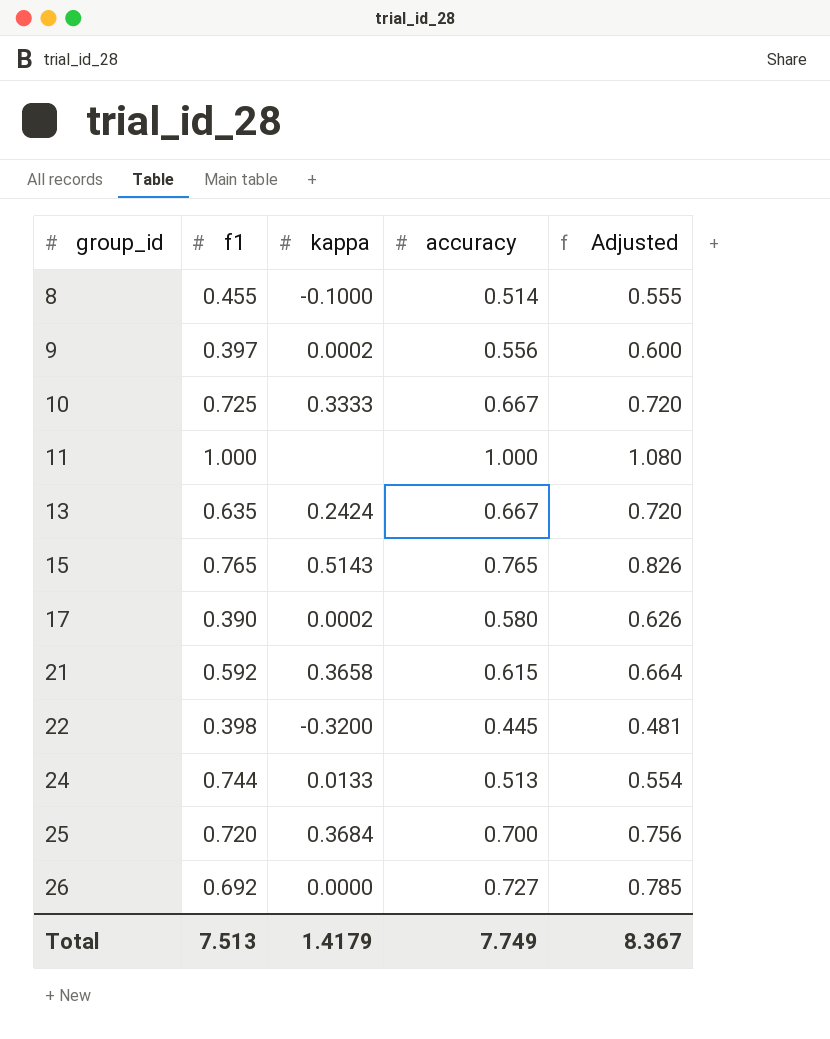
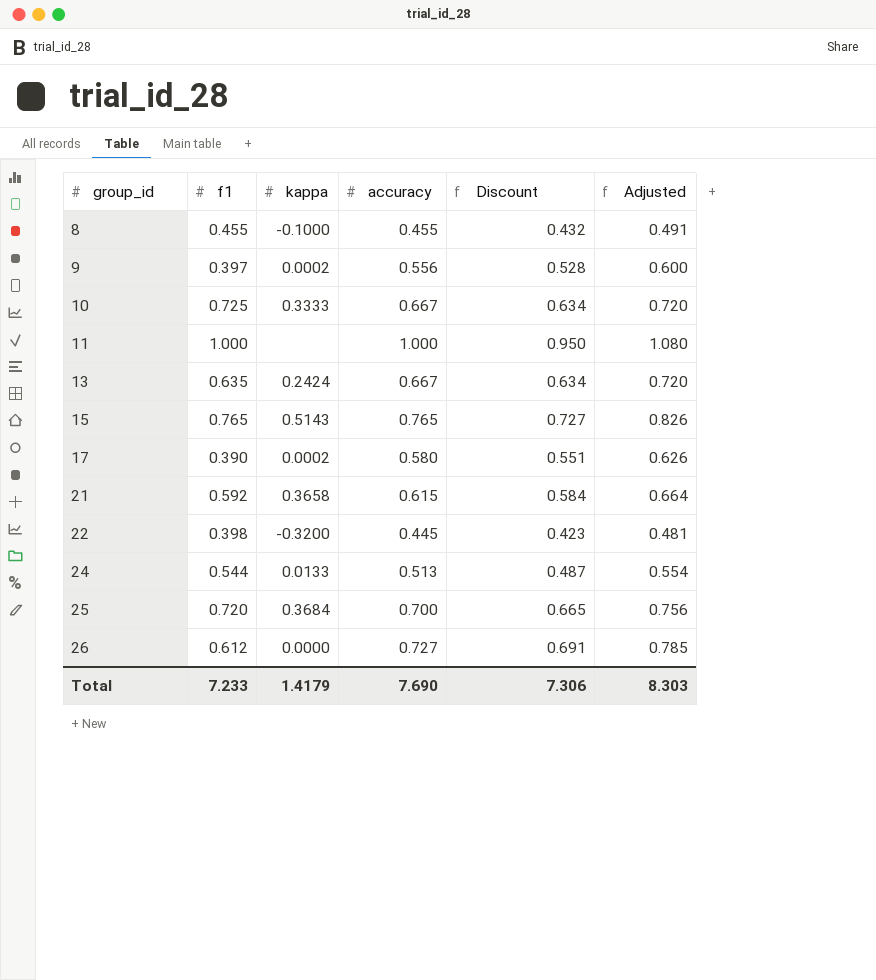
column Discount | formula: none -> [accuracy] * 0.95
8 | accuracy: 0.514 -> 0.455
8 | Adjusted: 0.555 -> 0.491
24 | f1: 0.744 -> 0.544
26 | f1: 0.692 -> 0.612
Total | f1: 7.513 -> 7.233
Total | accuracy: 7.749 -> 7.690
Total | Adjusted: 8.367 -> 8.303

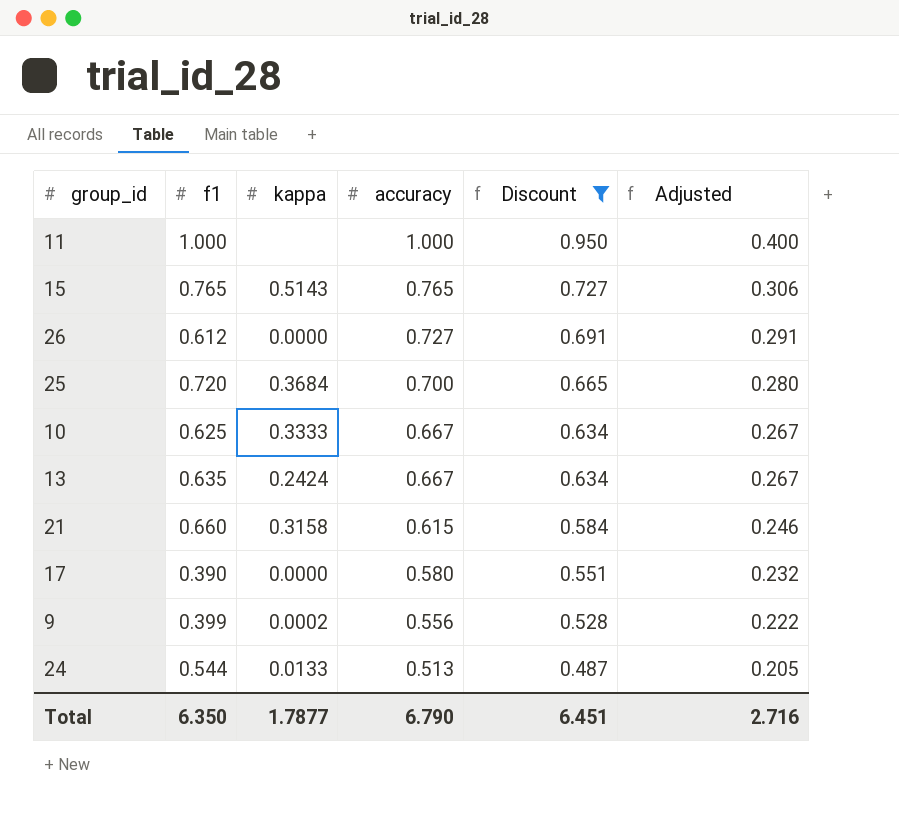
filter: none -> Discount >= 0.487
row order: group_id ascending -> accuracy descending
column Adjusted | formula: [accuracy] * 1.08 -> [accuracy] * 0.4
10 | f1: 0.725 -> 0.625
21 | f1: 0.592 -> 0.660
21 | kappa: 0.3658 -> 0.3158
17 | kappa: 0.0002 -> 0.0000
9 | f1: 0.397 -> 0.399
Total | f1: 7.233 -> 6.350
Total | kappa: 1.4179 -> 1.7877
Total | accuracy: 7.690 -> 6.790
Total | Discount: 7.306 -> 6.451
Total | Adjusted: 8.303 -> 2.716

